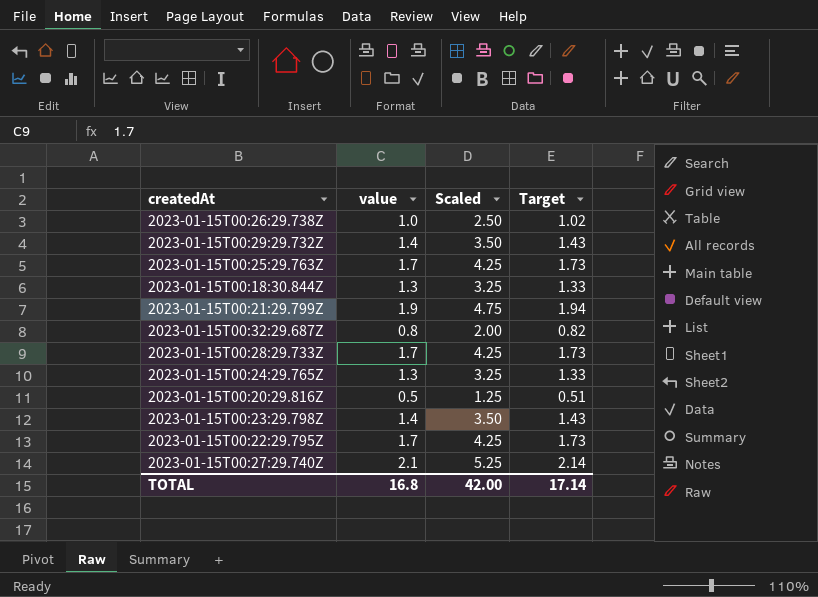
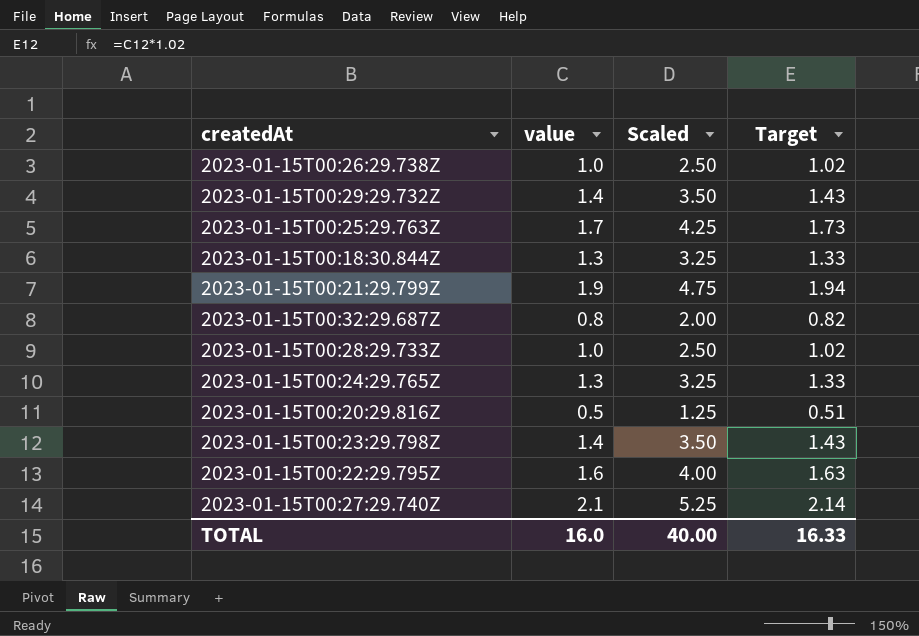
2023-01-15T00:28:29.733Z | value: 1.7 -> 1.0
2023-01-15T00:28:29.733Z | Scaled: 4.25 -> 2.50
2023-01-15T00:28:29.733Z | Target: 1.73 -> 1.02
2023-01-15T00:22:29.795Z | value: 1.7 -> 1.6
2023-01-15T00:22:29.795Z | Scaled: 4.25 -> 4.00
2023-01-15T00:22:29.795Z | Target: 1.73 -> 1.63
TOTAL | value: 16.8 -> 16.0
TOTAL | Scaled: 42.00 -> 40.00
TOTAL | Target: 17.14 -> 16.33

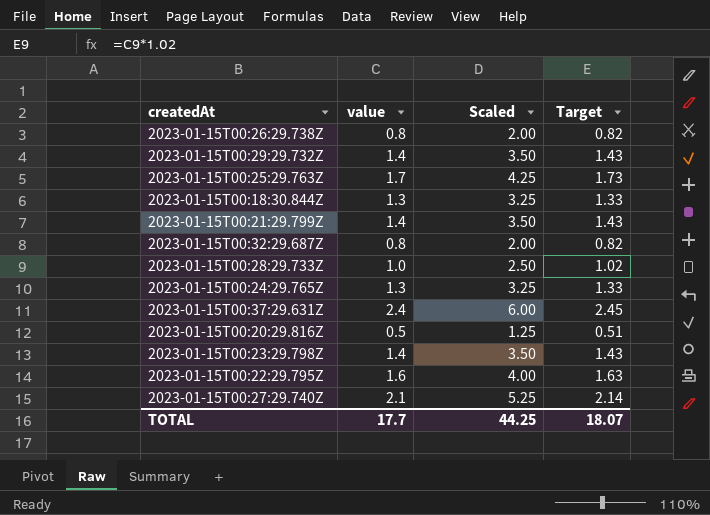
2023-01-15T00:26:29.738Z | value: 1.0 -> 0.8
2023-01-15T00:26:29.738Z | Scaled: 2.50 -> 2.00
2023-01-15T00:26:29.738Z | Target: 1.02 -> 0.82
2023-01-15T00:21:29.799Z | value: 1.9 -> 1.4
2023-01-15T00:21:29.799Z | Scaled: 4.75 -> 3.50
2023-01-15T00:21:29.799Z | Target: 1.94 -> 1.43
row 2023-01-15T00:37:29.631Z: none -> 2.4 | 6.00 | 2.45
TOTAL | value: 16.0 -> 17.7
TOTAL | Scaled: 40.00 -> 44.25
TOTAL | Target: 16.33 -> 18.07

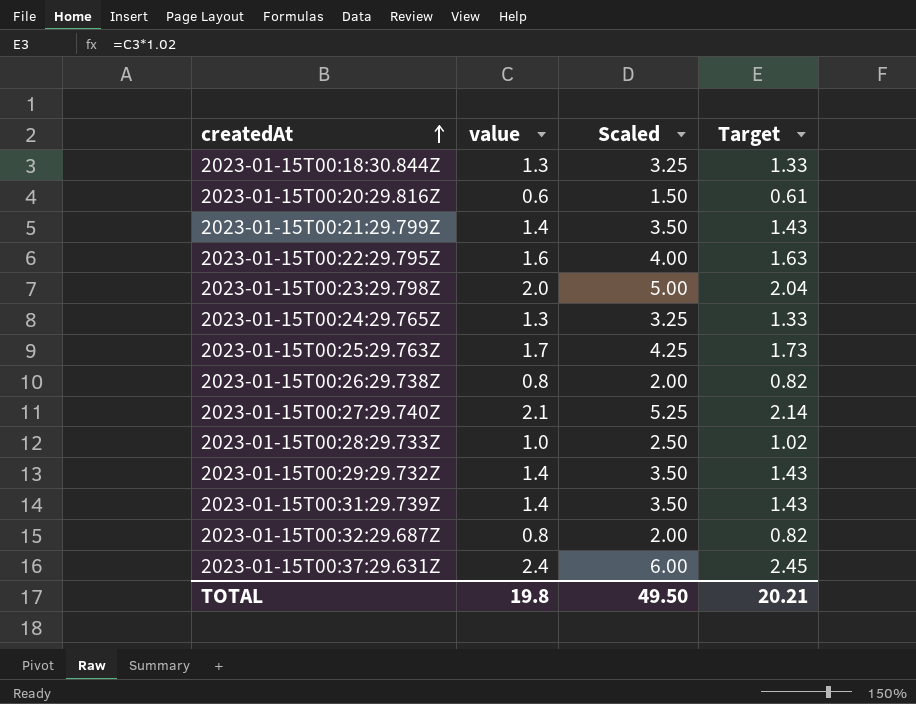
row order: none -> createdAt ascending
2023-01-15T00:20:29.816Z | value: 0.5 -> 0.6
2023-01-15T00:20:29.816Z | Scaled: 1.25 -> 1.50
2023-01-15T00:20:29.816Z | Target: 0.51 -> 0.61
2023-01-15T00:23:29.798Z | value: 1.4 -> 2.0
2023-01-15T00:23:29.798Z | Scaled: 3.50 -> 5.00
2023-01-15T00:23:29.798Z | Target: 1.43 -> 2.04
row 2023-01-15T00:31:29.739Z: none -> 1.4 | 3.50 | 1.43
TOTAL | value: 17.7 -> 19.8
TOTAL | Scaled: 44.25 -> 49.50
TOTAL | Target: 18.07 -> 20.21

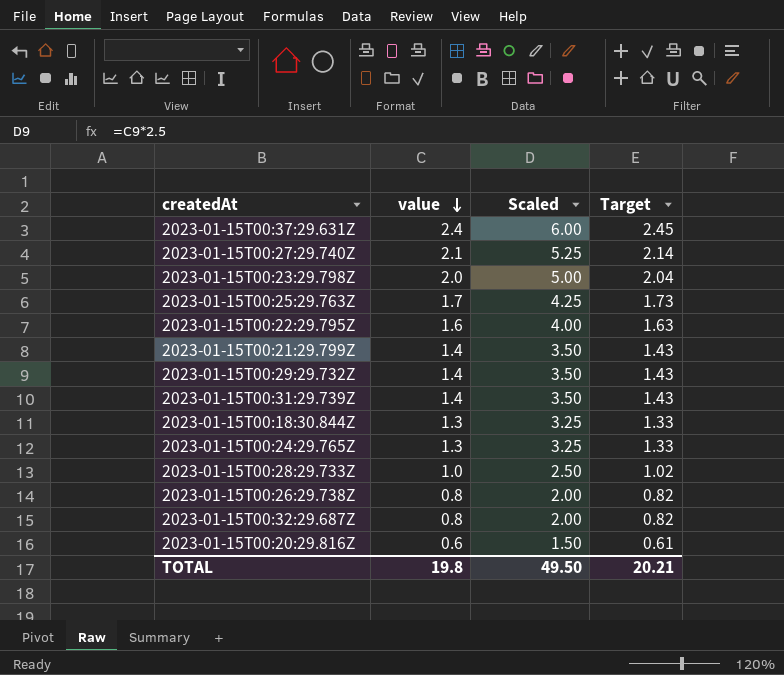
row order: createdAt ascending -> value descending

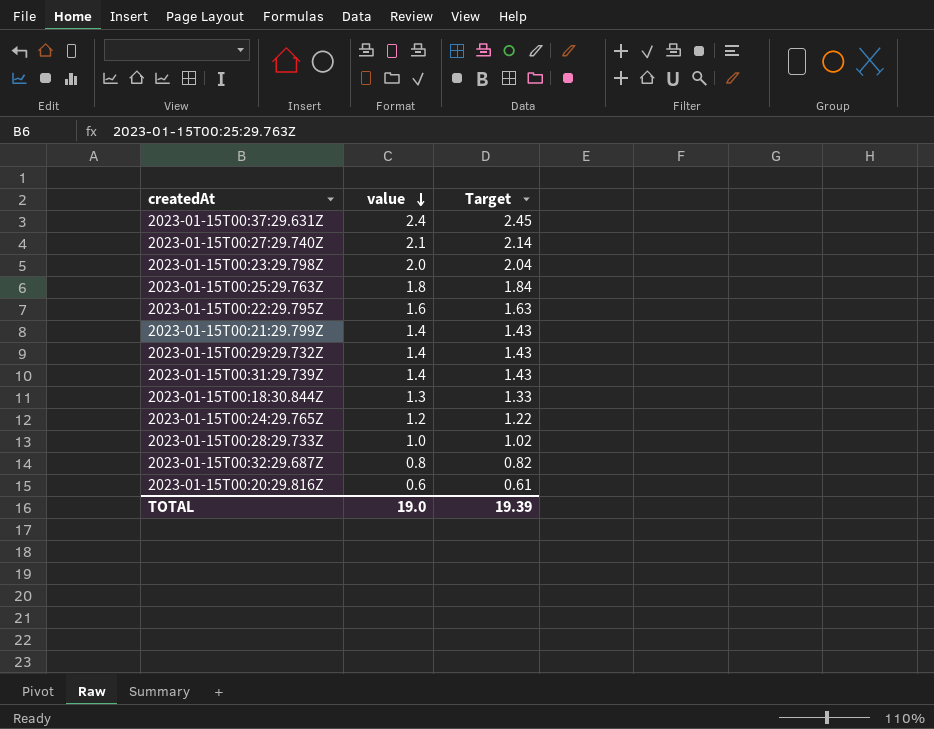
column Scaled | formula: [value] * 2.5 -> none
row 2023-01-15T00:26:29.738Z: 0.8 | 2.00 | 0.82 -> none
2023-01-15T00:25:29.763Z | value: 1.7 -> 1.8
2023-01-15T00:25:29.763Z | Target: 1.73 -> 1.84
2023-01-15T00:24:29.765Z | value: 1.3 -> 1.2
2023-01-15T00:24:29.765Z | Target: 1.33 -> 1.22
TOTAL | value: 19.8 -> 19.0
TOTAL | Target: 20.21 -> 19.39

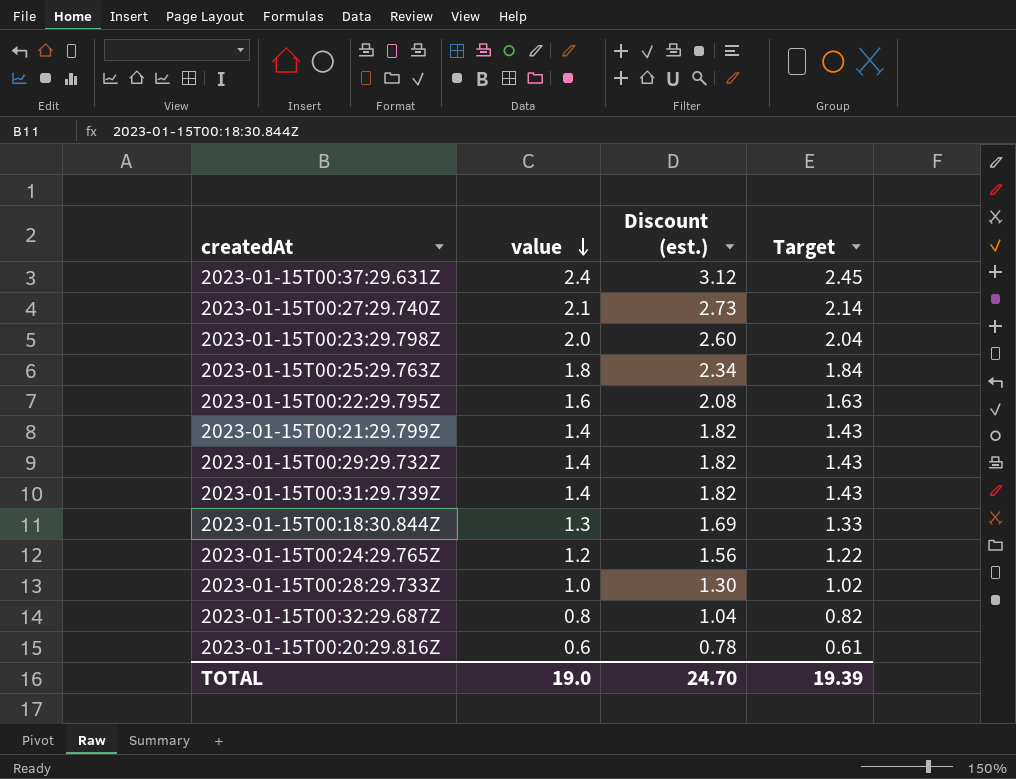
column Discount (est.) | formula: none -> [value] * 1.3

